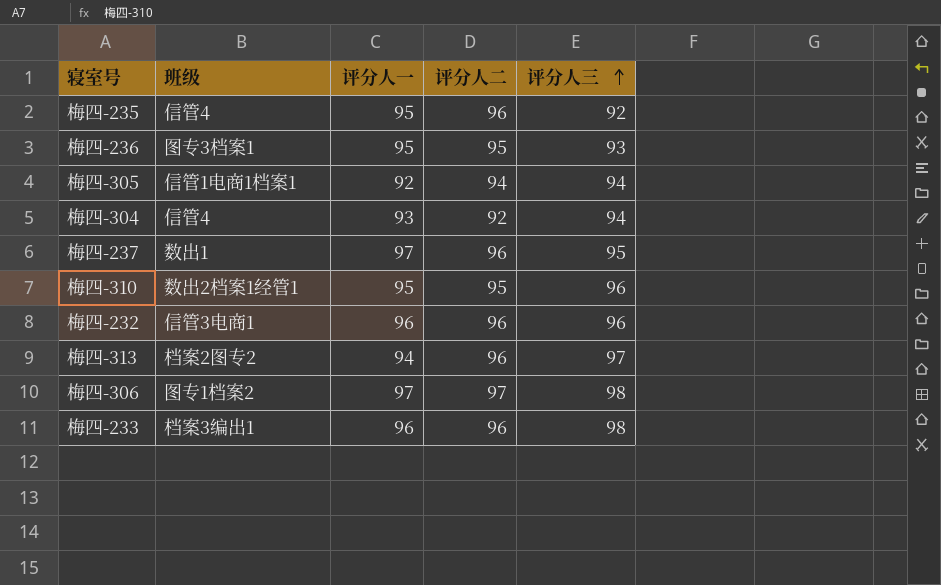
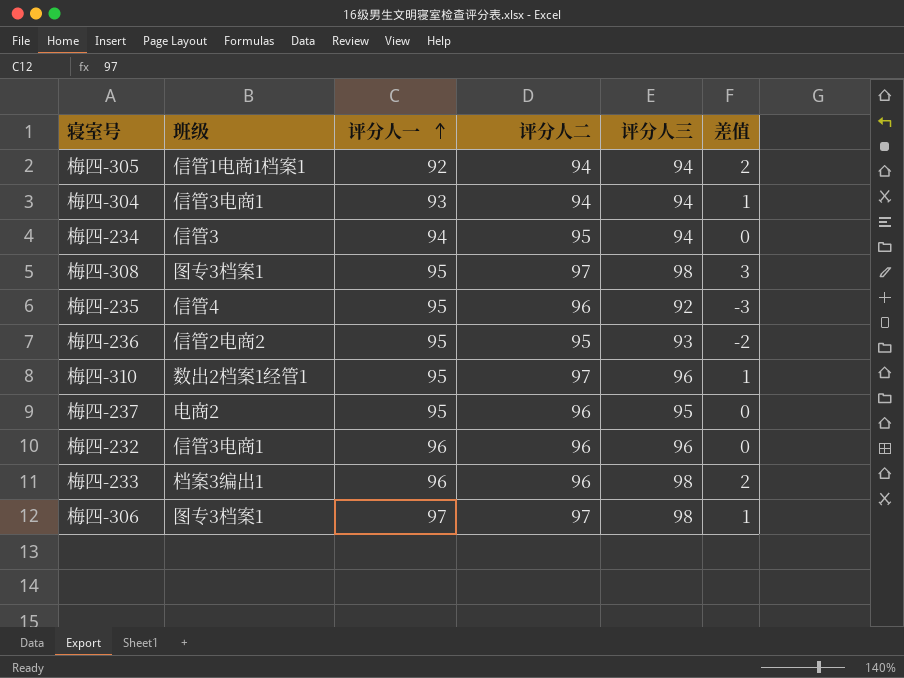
row order: 评分人三 ascending -> 评分人一 ascending
column 差值 | formula: none -> [评分人三] - [评分人一]
row 梅四-313: 档案2图专2 | 94 | 96 | 97 -> none
梅四-304 | 班级: 信管4 -> 信管3电商1
梅四-304 | 评分人二: 92 -> 94
row 梅四-234: none -> 信管3 | 94 | 95 | 94 | 0
row 梅四-308: none -> 图专3档案1 | 95 | 97 | 98 | 3
梅四-236 | 班级: 图专3档案1 -> 信管2电商2
梅四-310 | 评分人二: 95 -> 97
梅四-237 | 班级: 数出1 -> 电商2
梅四-237 | 评分人一: 97 -> 95
梅四-306 | 班级: 图专1档案2 -> 图专3档案1

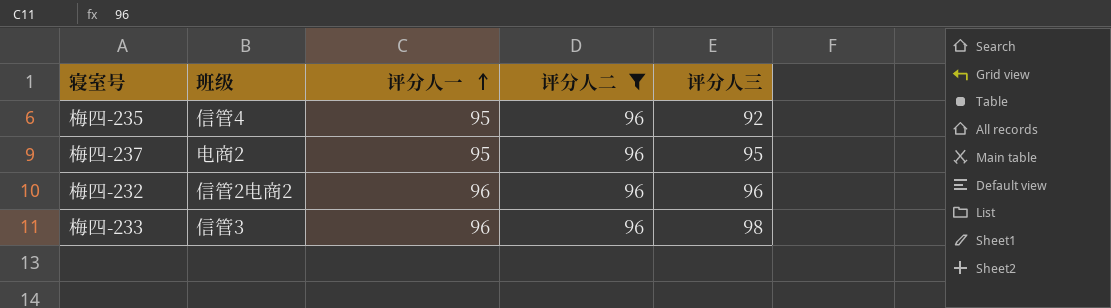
filter: none -> 评分人二 = 96
column 差值 | formula: [评分人三] - [评分人一] -> none
梅四-232 | 班级: 信管3电商1 -> 信管2电商2
梅四-233 | 班级: 档案3编出1 -> 信管3

